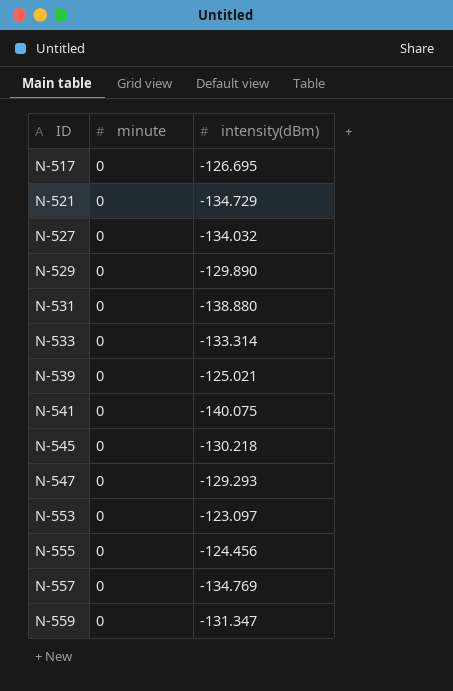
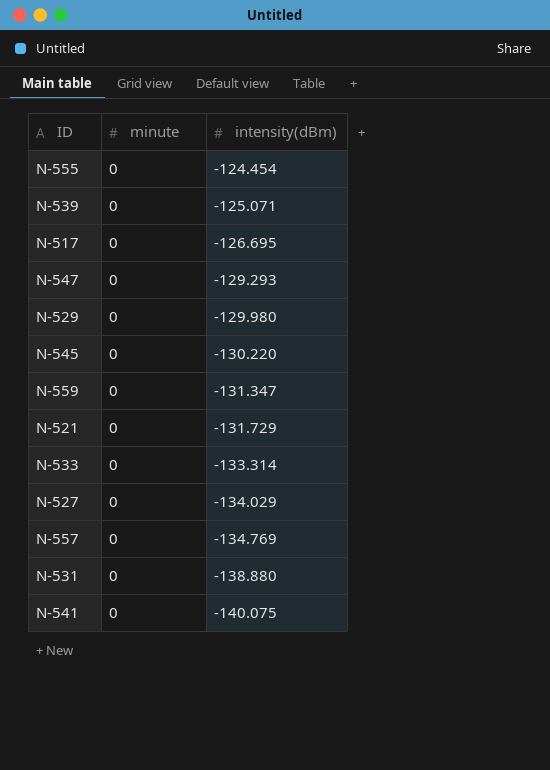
row order: ID ascending -> intensity(dBm) descending
row N-553: 0 | -123.097 -> none
N-555 | intensity(dBm): -124.456 -> -124.454
N-539 | intensity(dBm): -125.021 -> -125.071
N-529 | intensity(dBm): -129.890 -> -129.980
N-545 | intensity(dBm): -130.218 -> -130.220
N-521 | intensity(dBm): -134.729 -> -131.729
N-527 | intensity(dBm): -134.032 -> -134.029

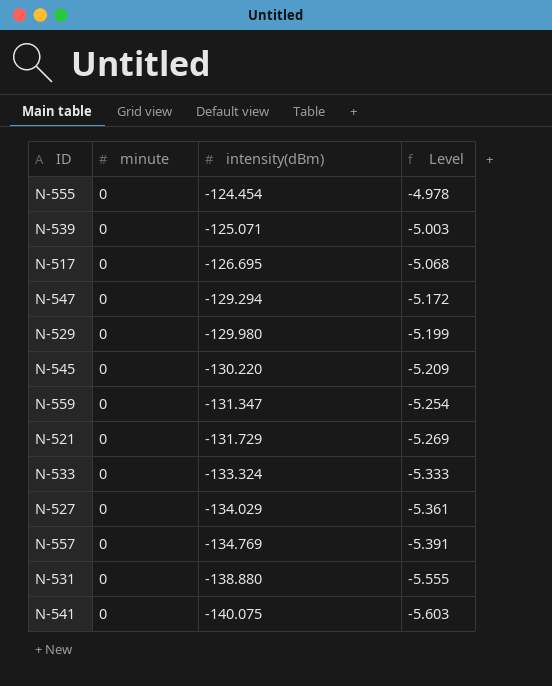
column Level | formula: none -> [intensity(dBm)] * 0.04
N-547 | intensity(dBm): -129.293 -> -129.294
N-533 | intensity(dBm): -133.314 -> -133.324

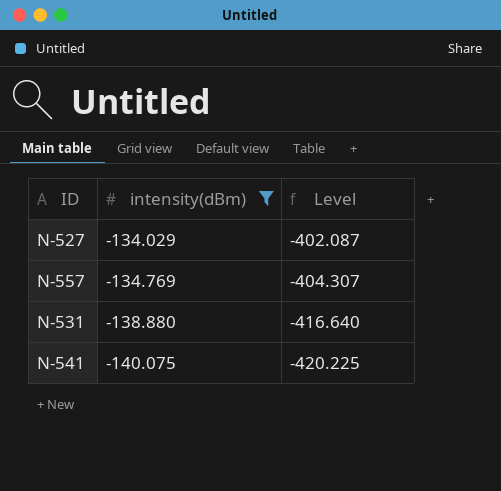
filter: none -> intensity(dBm) <= -134.029
column minute | position: 2 -> none
column Level | formula: [intensity(dBm)] * 0.04 -> [intensity(dBm)] * 3

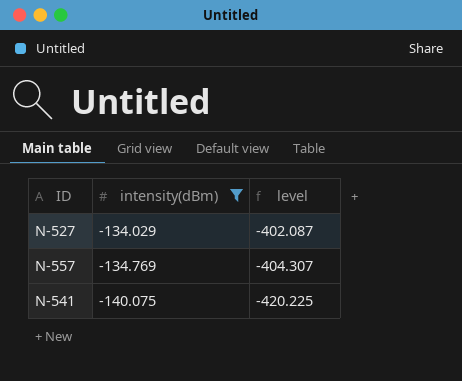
column name: Level -> level
row N-531: -138.880 | -416.640 -> none

